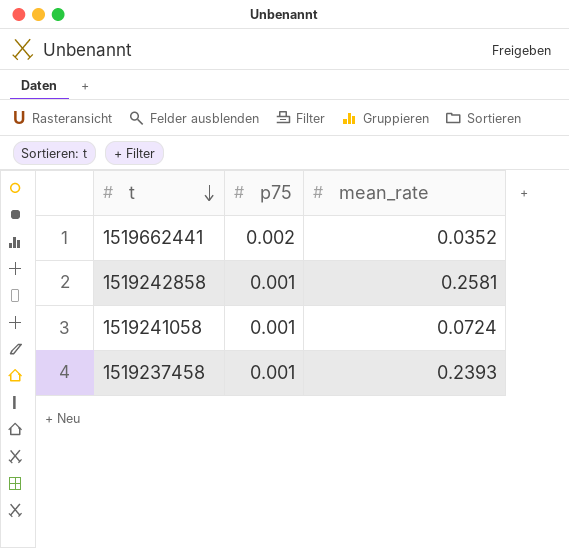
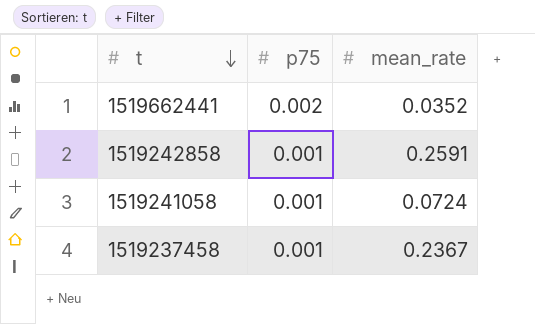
1519242858 | mean_rate: 0.2581 -> 0.2591
1519237458 | mean_rate: 0.2393 -> 0.2367

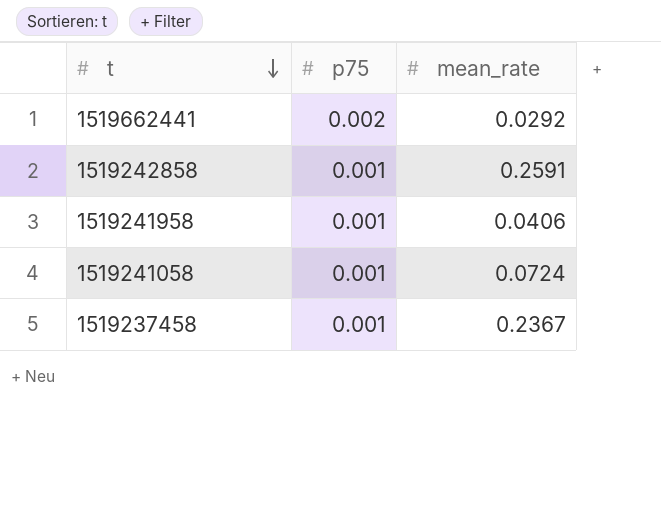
1519662441 | mean_rate: 0.0352 -> 0.0292
row 1519241958: none -> 0.001 | 0.0406

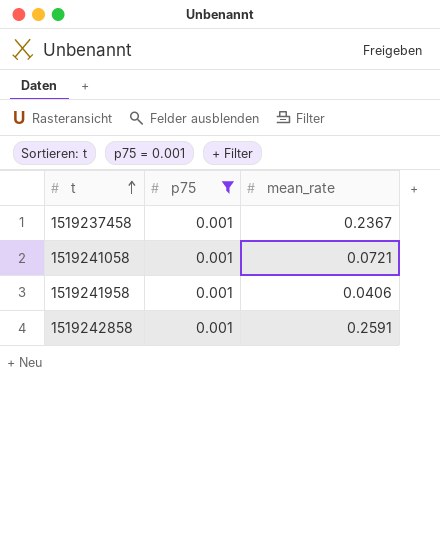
filter: none -> p75 = 0.001
row order: t descending -> t ascending
1519241058 | mean_rate: 0.0724 -> 0.0721

